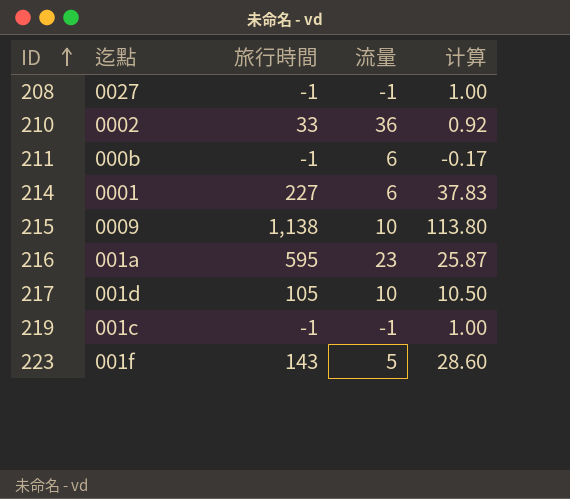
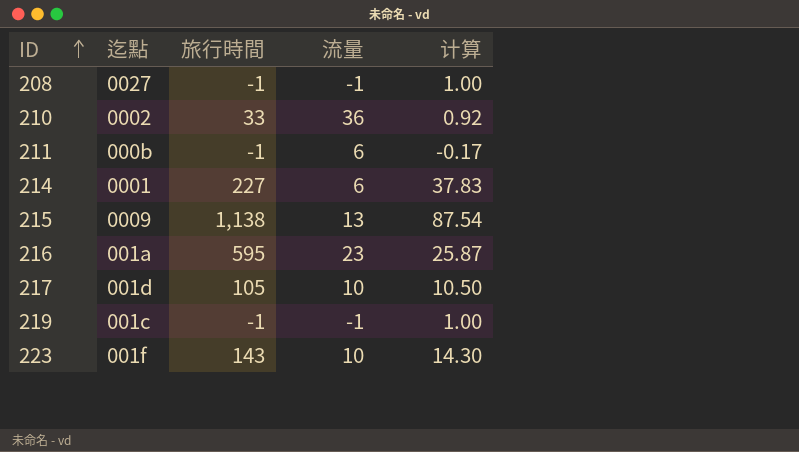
215 | 流量: 10 -> 13
215 | 计算: 113.80 -> 87.54
223 | 流量: 5 -> 10
223 | 计算: 28.60 -> 14.30

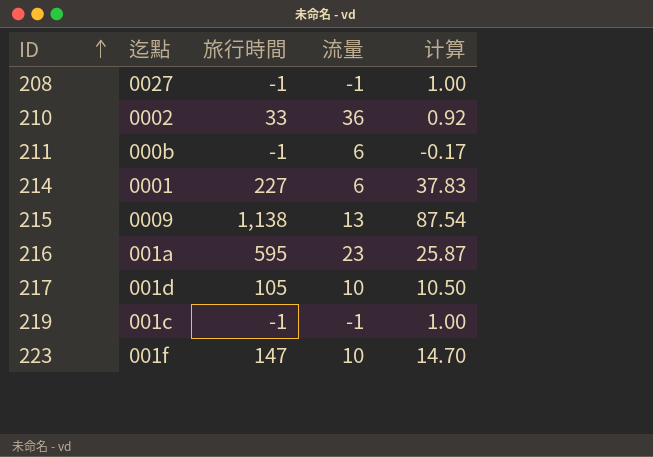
223 | 旅行時間: 143 -> 147
223 | 计算: 14.30 -> 14.70

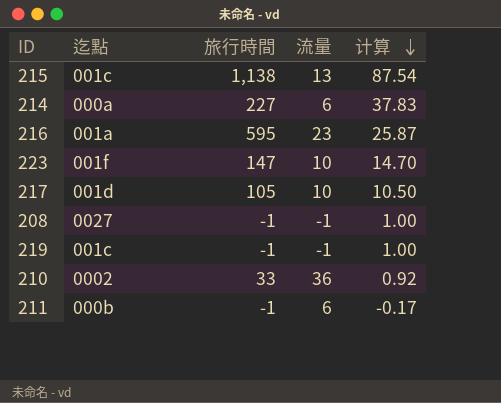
row order: ID ascending -> 计算 descending
215 | 迄點: 0009 -> 001c
214 | 迄點: 0001 -> 000a

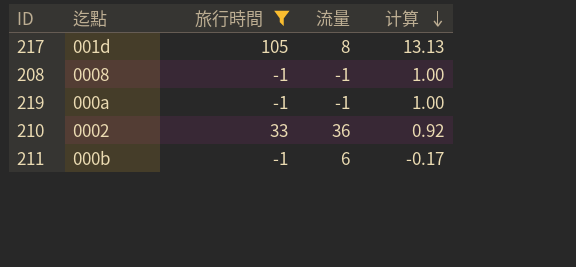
filter: none -> 旅行時間 <= 105
217 | 流量: 10 -> 8
217 | 计算: 10.50 -> 13.13
208 | 迄點: 0027 -> 0008
219 | 迄點: 001c -> 000a

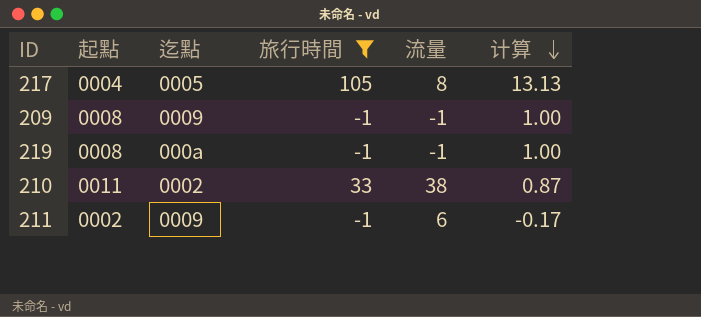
column 起點 | position: none -> 2
row 208: 0008 | -1 | -1 | 1.00 -> none
217 | 迄點: 001d -> 0005
row 209: none -> 0008 | 0009 | -1 | -1 | 1.00
210 | 流量: 36 -> 38
210 | 计算: 0.92 -> 0.87
211 | 迄點: 000b -> 0009

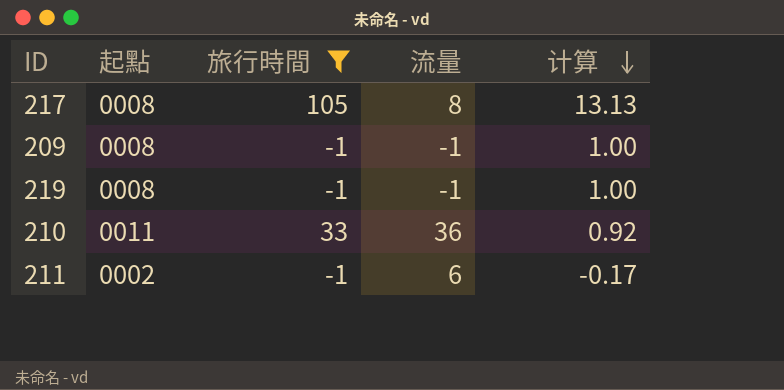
column 迄點 | position: 3 -> none
217 | 起點: 0004 -> 0008
210 | 流量: 38 -> 36
210 | 计算: 0.87 -> 0.92

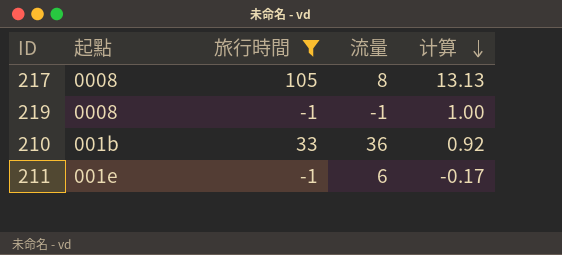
row 209: 0008 | -1 | -1 | 1.00 -> none
210 | 起點: 0011 -> 001b
211 | 起點: 0002 -> 001e

